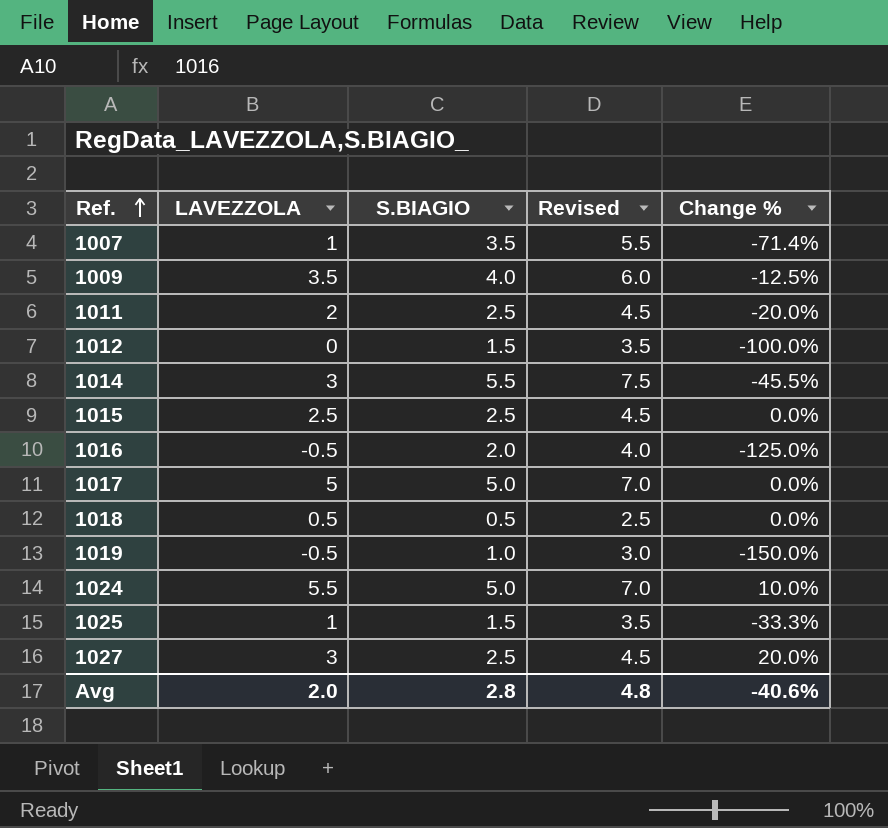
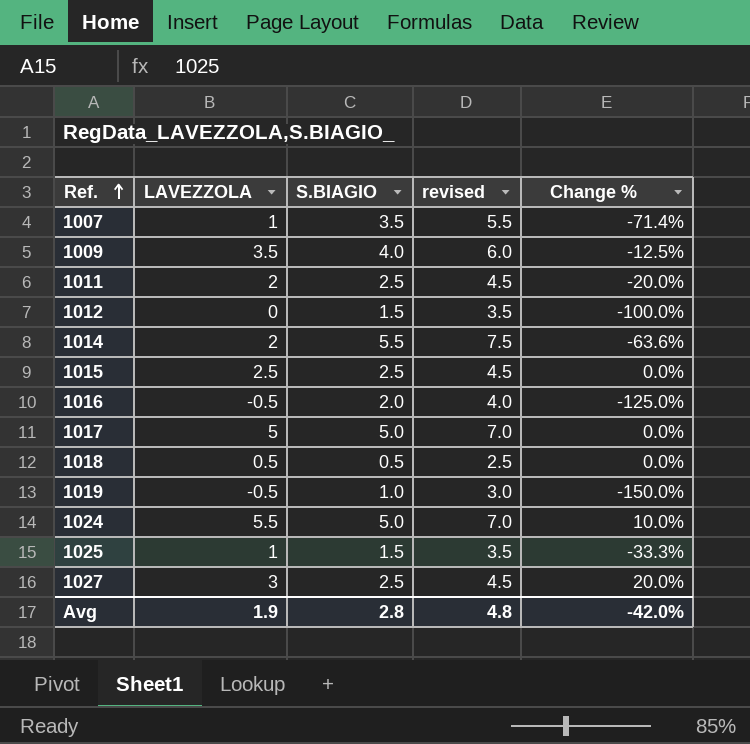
column name: Revised -> revised
1014 | LAVEZZOLA: 3 -> 2
1014 | Change %: -45.5% -> -63.6%
Avg | LAVEZZOLA: 2.0 -> 1.9
Avg | Change %: -40.6% -> -42.0%

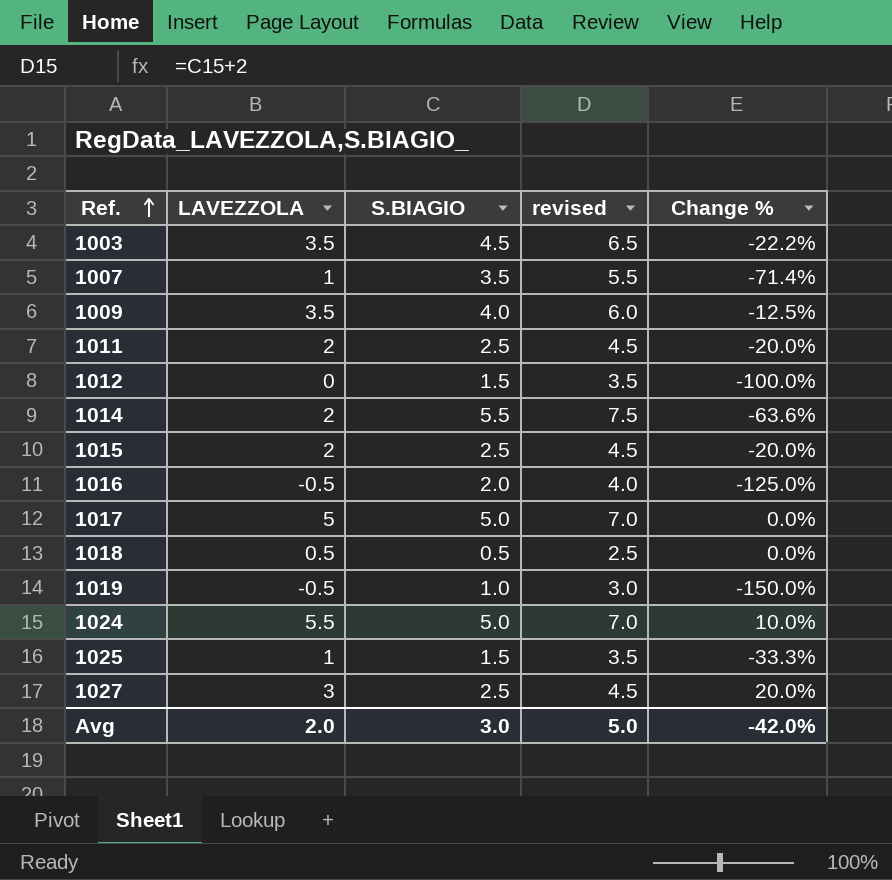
row 1003: none -> 3.5 | 4.5 | 6.5 | -22.2%
1015 | LAVEZZOLA: 2.5 -> 2
1015 | Change %: 0.0% -> -20.0%
Avg | LAVEZZOLA: 1.9 -> 2.0
Avg | S.BIAGIO: 2.8 -> 3.0
Avg | revised: 4.8 -> 5.0

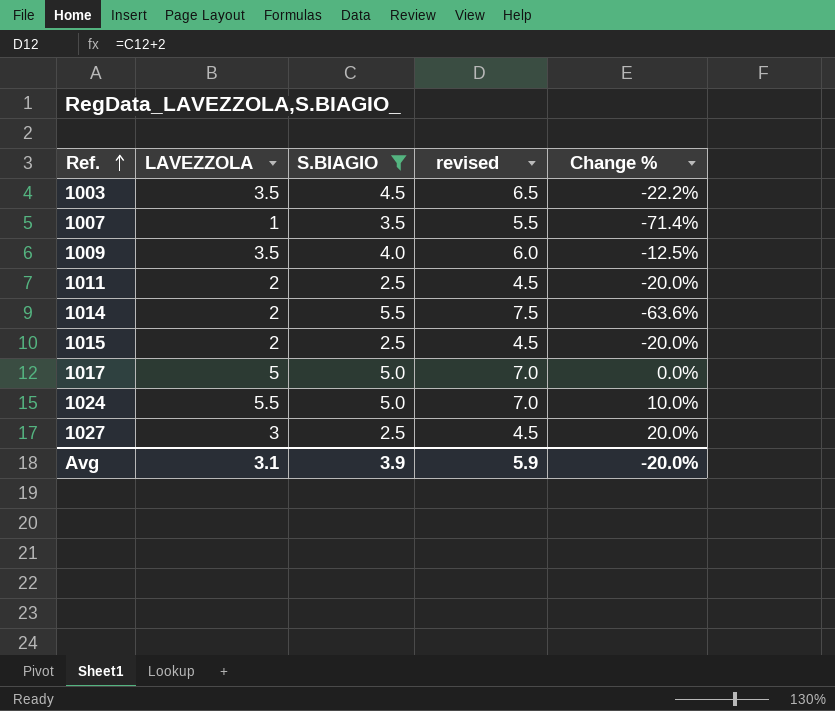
filter: none -> S.BIAGIO >= 2.5
Avg | LAVEZZOLA: 2.0 -> 3.1
Avg | S.BIAGIO: 3.0 -> 3.9
Avg | revised: 5.0 -> 5.9
Avg | Change %: -42.0% -> -20.0%

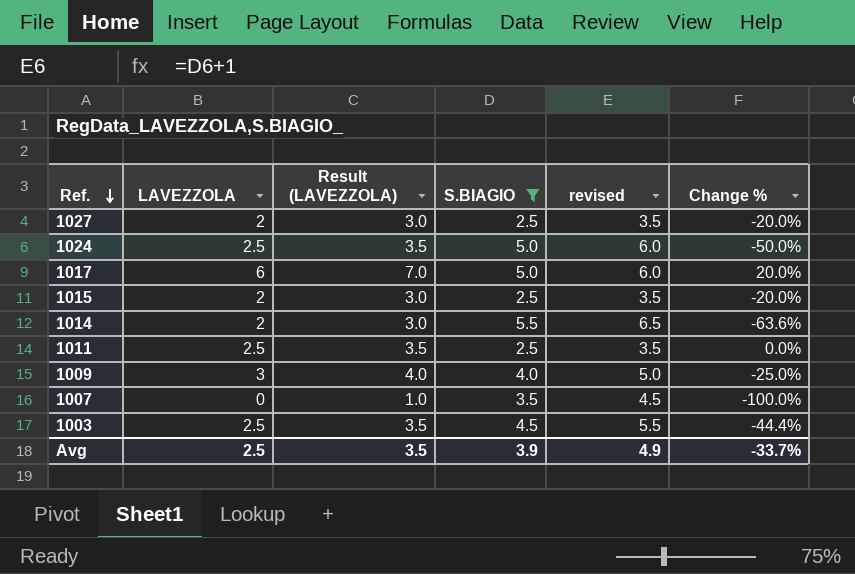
row order: Ref. ascending -> Ref. descending
column Result (LAVEZZOLA) | formula: none -> [LAVEZZOLA] + 1
column revised | formula: [S.BIAGIO] + 2 -> [S.BIAGIO] + 1
1027 | LAVEZZOLA: 3 -> 2
1027 | Change %: 20.0% -> -20.0%
1024 | LAVEZZOLA: 5.5 -> 2.5
1024 | Change %: 10.0% -> -50.0%
1017 | LAVEZZOLA: 5 -> 6
1017 | Change %: 0.0% -> 20.0%
1011 | LAVEZZOLA: 2 -> 2.5
1011 | Change %: -20.0% -> 0.0%
1009 | LAVEZZOLA: 3.5 -> 3
1009 | Change %: -12.5% -> -25.0%
1007 | LAVEZZOLA: 1 -> 0
1007 | Change %: -71.4% -> -100.0%
1003 | LAVEZZOLA: 3.5 -> 2.5
1003 | Change %: -22.2% -> -44.4%
Avg | LAVEZZOLA: 3.1 -> 2.5
Avg | revised: 5.9 -> 4.9
Avg | Change %: -20.0% -> -33.7%

